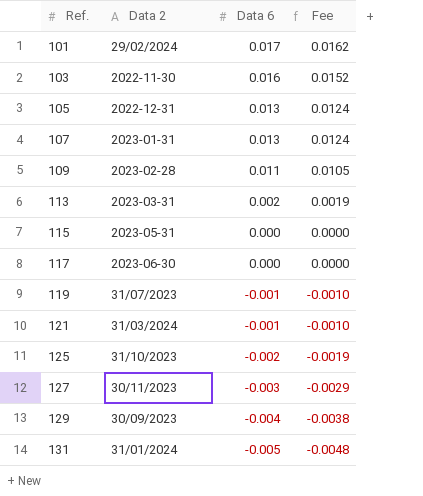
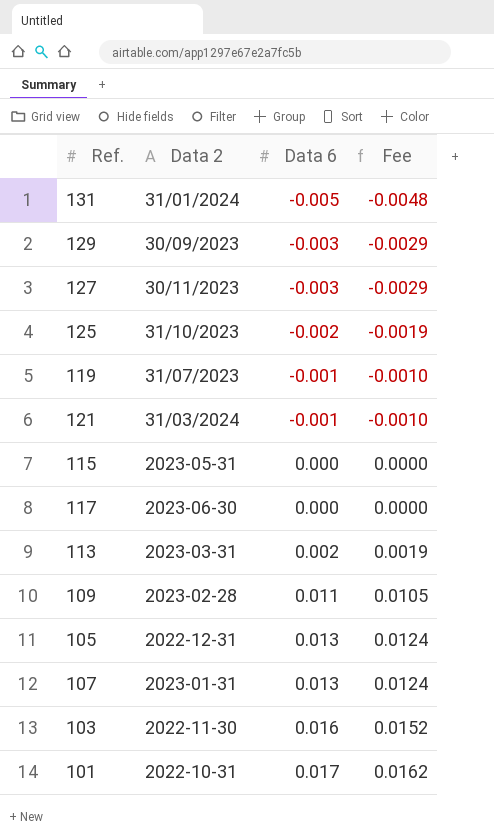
row order: Ref. ascending -> Data 6 ascending
129 | Data 6: -0.004 -> -0.003
129 | Fee: -0.0038 -> -0.0029
101 | Data 2: 29/02/2024 -> 2022-10-31

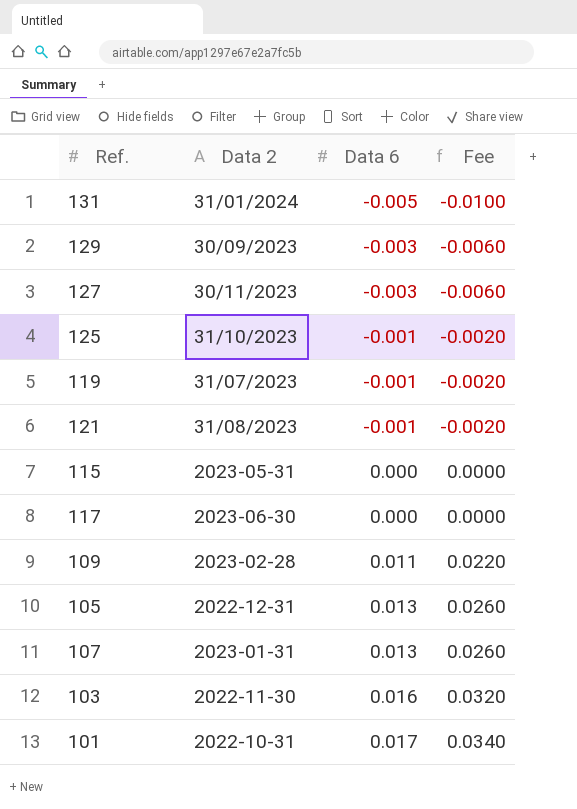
column Fee | formula: [Data 6] * 0.95 -> [Data 6] * 2
row 113: 2023-03-31 | 0.002 | 0.0019 -> none
125 | Data 6: -0.002 -> -0.001
121 | Data 2: 31/03/2024 -> 31/08/2023

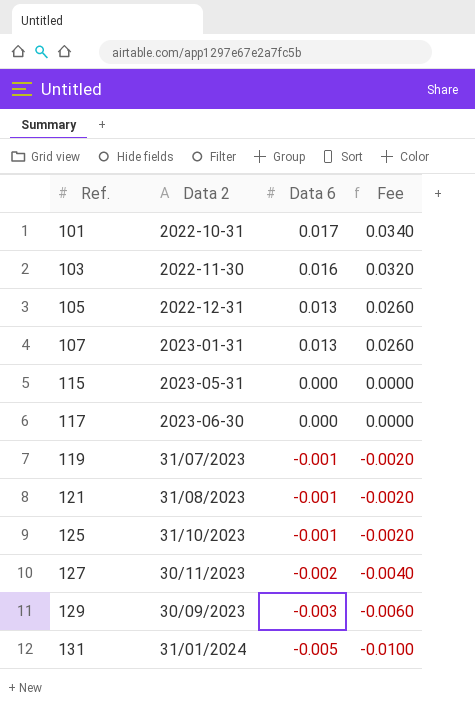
row order: Data 6 ascending -> Ref. ascending
row 109: 2023-02-28 | 0.011 | 0.0220 -> none
127 | Data 6: -0.003 -> -0.002
127 | Fee: -0.0060 -> -0.0040

